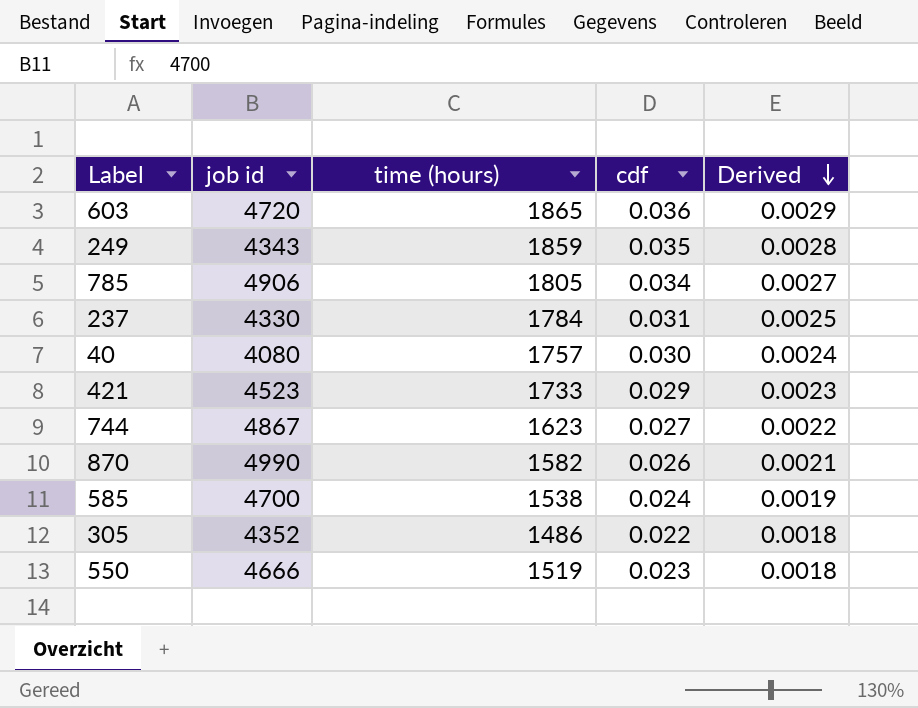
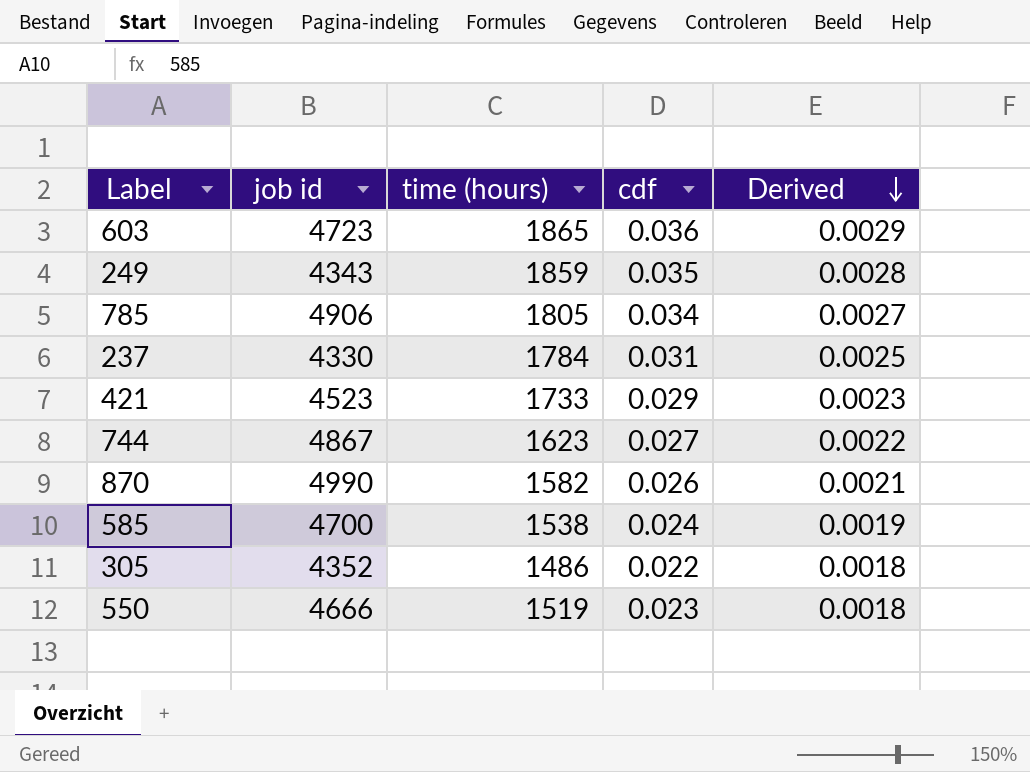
row 40: 4080 | 1757 | 0.030 | 0.0024 -> none
603 | job id: 4720 -> 4723

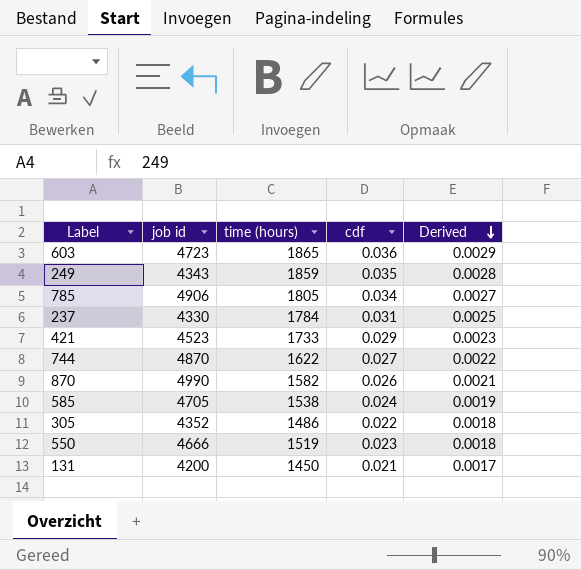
744 | job id: 4867 -> 4870
744 | time (hours): 1623 -> 1622
585 | job id: 4700 -> 4705
row 131: none -> 4200 | 1450 | 0.021 | 0.0017

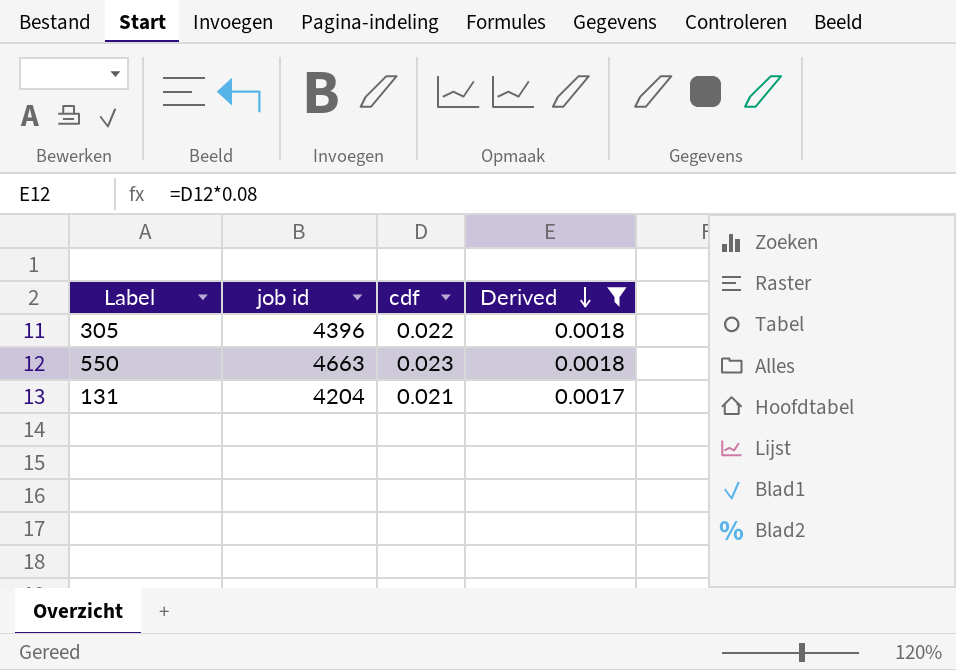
filter: none -> Derived <= 0.0018
column time (hours) | position: 3 -> none
305 | job id: 4352 -> 4396
550 | job id: 4666 -> 4663
131 | job id: 4200 -> 4204

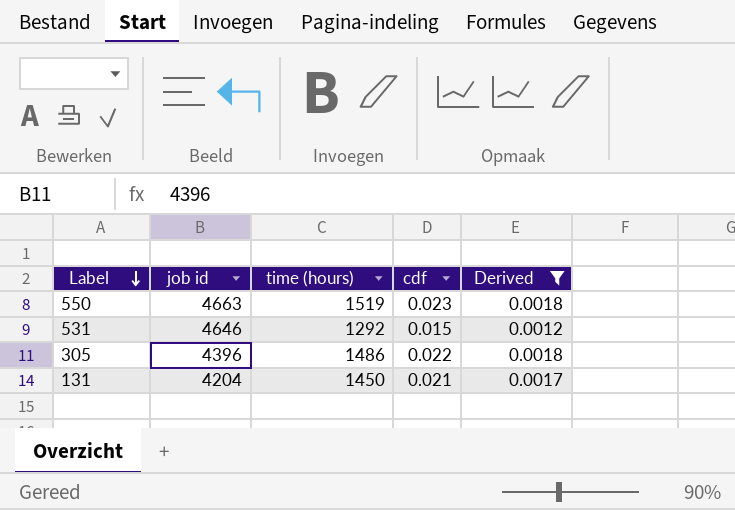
row order: Derived descending -> Label descending
column time (hours) | position: none -> 3
row 531: none -> 4646 | 1292 | 0.015 | 0.0012

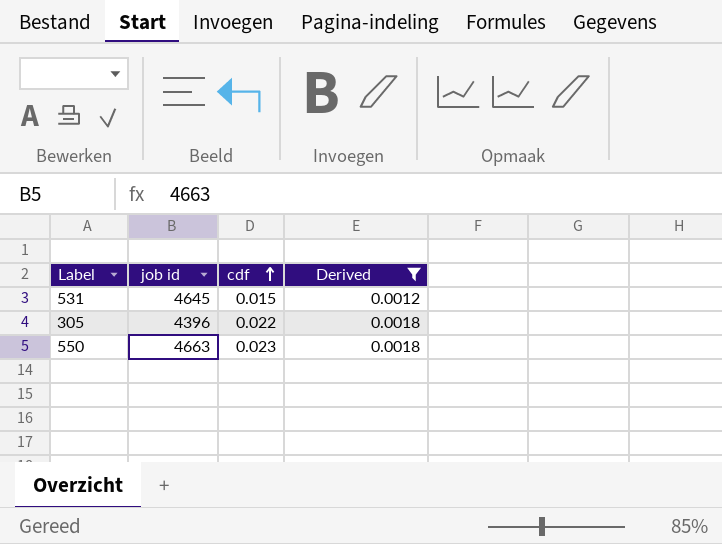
row order: Label descending -> cdf ascending
column time (hours) | position: 3 -> none
row 131: 4204 | 1450 | 0.021 | 0.0017 -> none
531 | job id: 4646 -> 4645

